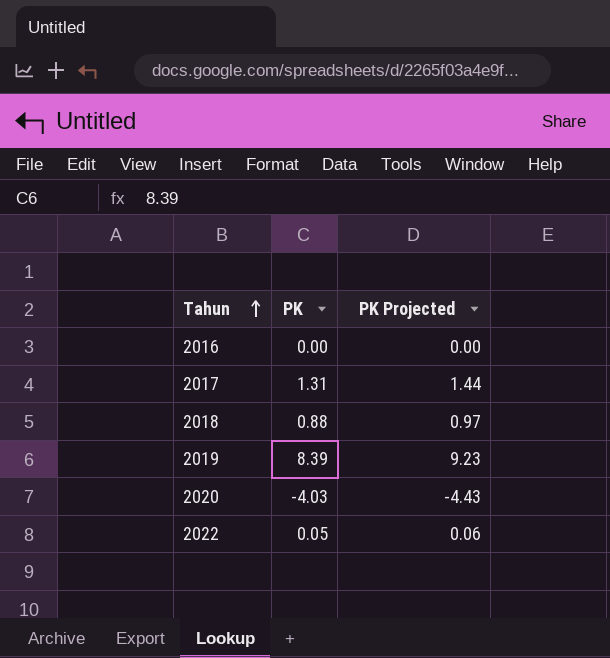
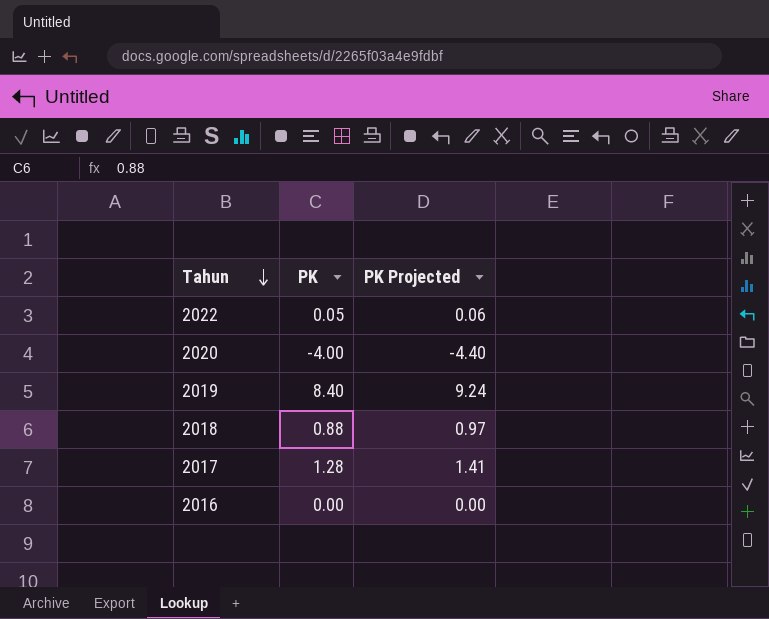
row order: Tahun ascending -> Tahun descending
2020 | PK: -4.03 -> -4.00
2020 | PK Projected: -4.43 -> -4.40
2019 | PK: 8.39 -> 8.40
2019 | PK Projected: 9.23 -> 9.24
2017 | PK: 1.31 -> 1.28
2017 | PK Projected: 1.44 -> 1.41

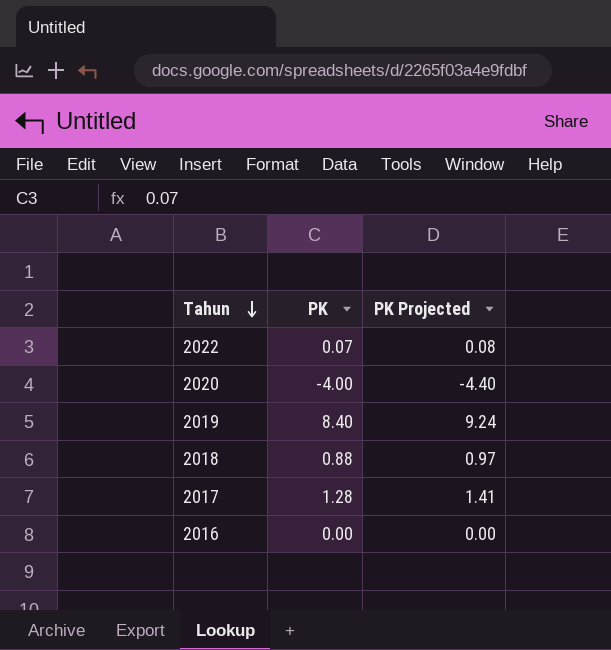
2022 | PK: 0.05 -> 0.07
2022 | PK Projected: 0.06 -> 0.08

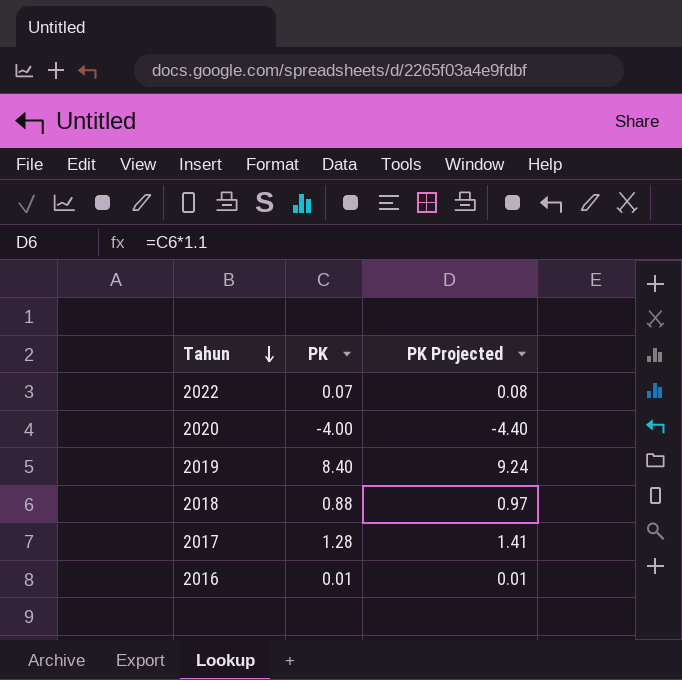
2016 | PK: 0.00 -> 0.01
2016 | PK Projected: 0.00 -> 0.01

